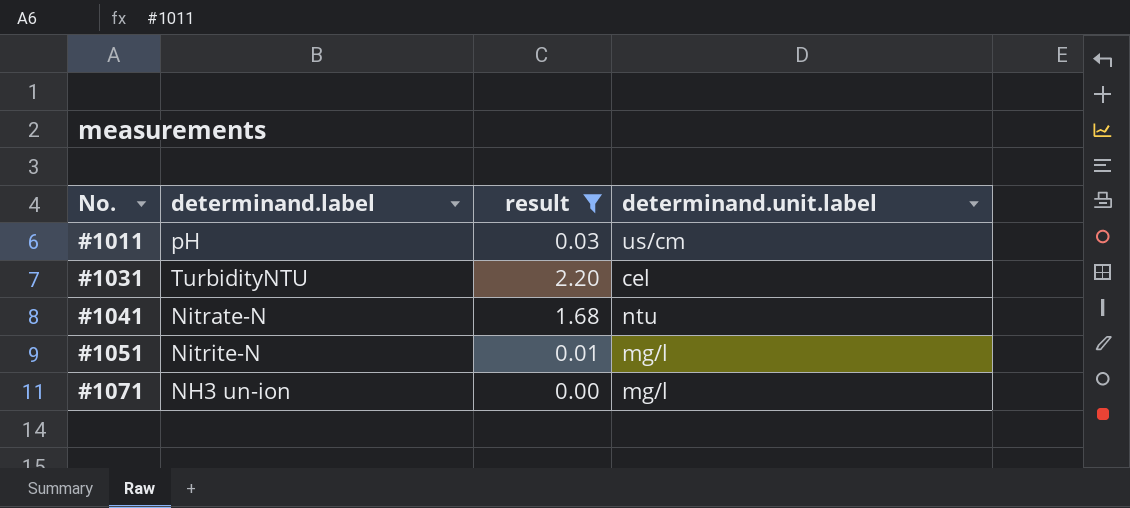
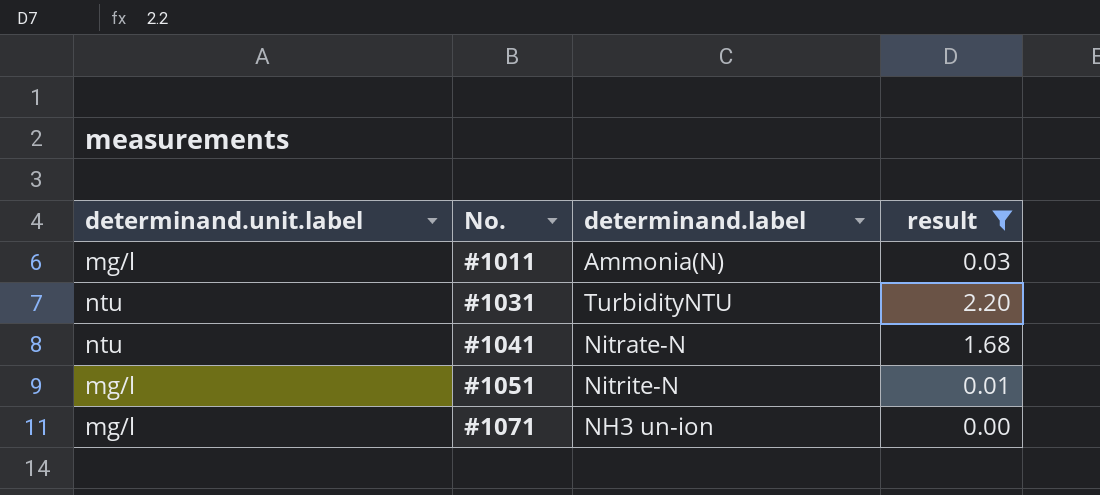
column determinand.unit.label | position: 4 -> 1
#1011 | determinand.unit.label: us/cm -> mg/l
#1011 | determinand.label: pH -> Ammonia(N)
#1031 | determinand.unit.label: cel -> ntu

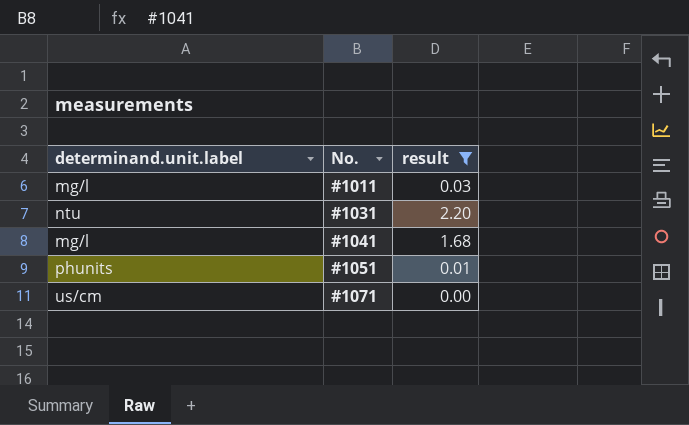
column determinand.label | position: 3 -> none
#1041 | determinand.unit.label: ntu -> mg/l
#1051 | determinand.unit.label: mg/l -> phunits
#1071 | determinand.unit.label: mg/l -> us/cm

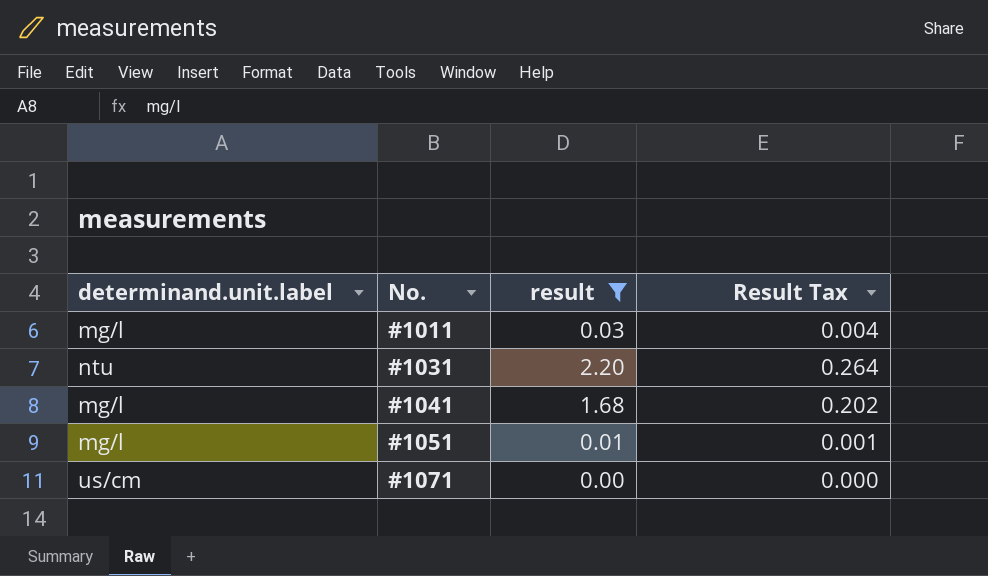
column Result Tax | formula: none -> [result] * 0.12
#1051 | determinand.unit.label: phunits -> mg/l

